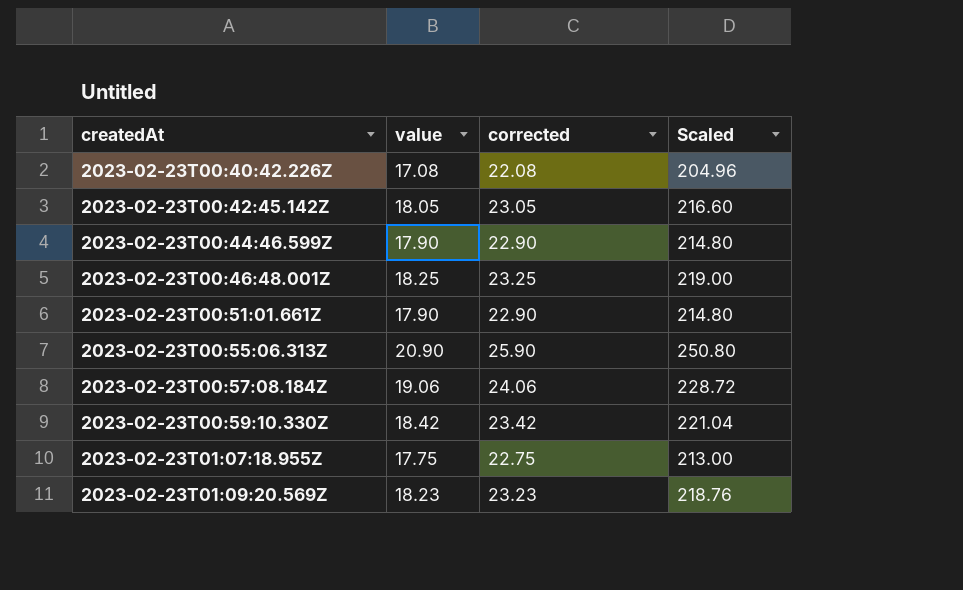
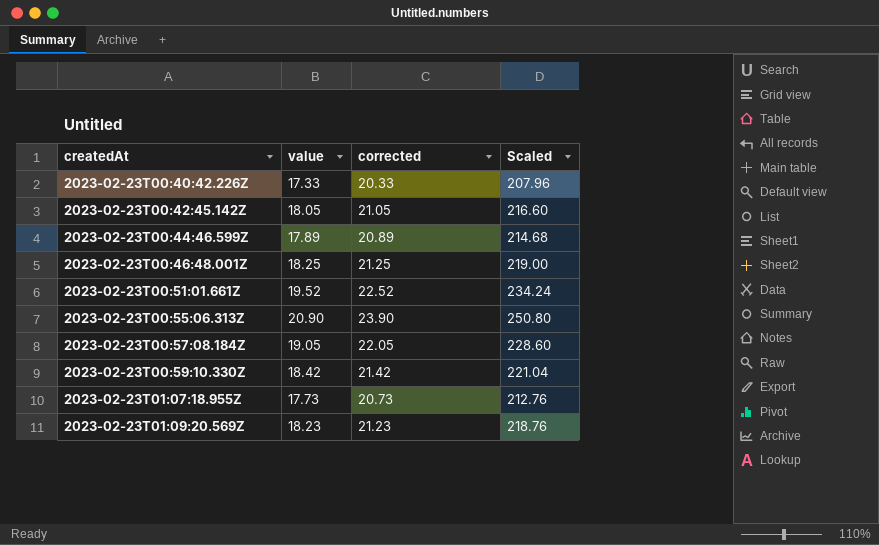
column corrected | formula: [value] + 5 -> [value] + 3
2023-02-23T00:40:42.226Z | value: 17.08 -> 17.33
2023-02-23T00:40:42.226Z | Scaled: 204.96 -> 207.96
2023-02-23T00:44:46.599Z | value: 17.90 -> 17.89
2023-02-23T00:44:46.599Z | Scaled: 214.80 -> 214.68
2023-02-23T00:51:01.661Z | value: 17.90 -> 19.52
2023-02-23T00:51:01.661Z | Scaled: 214.80 -> 234.24
2023-02-23T00:57:08.184Z | value: 19.06 -> 19.05
2023-02-23T00:57:08.184Z | Scaled: 228.72 -> 228.60
2023-02-23T01:07:18.955Z | value: 17.75 -> 17.73
2023-02-23T01:07:18.955Z | Scaled: 213.00 -> 212.76

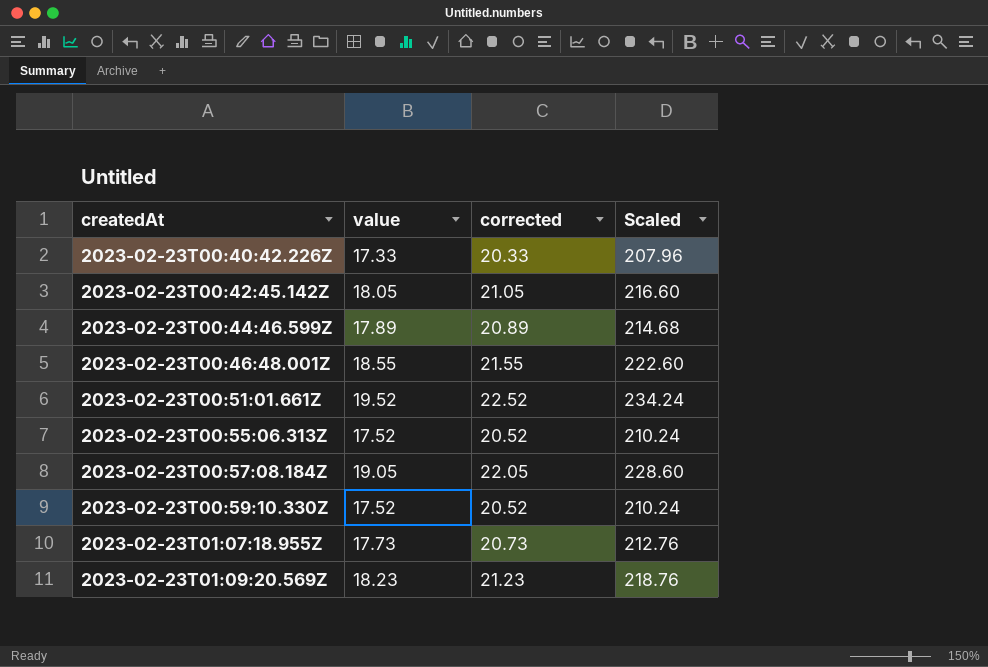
2023-02-23T00:46:48.001Z | value: 18.25 -> 18.55
2023-02-23T00:46:48.001Z | corrected: 21.25 -> 21.55
2023-02-23T00:46:48.001Z | Scaled: 219.00 -> 222.60
2023-02-23T00:55:06.313Z | value: 20.90 -> 17.52
2023-02-23T00:55:06.313Z | corrected: 23.90 -> 20.52
2023-02-23T00:55:06.313Z | Scaled: 250.80 -> 210.24
2023-02-23T00:59:10.330Z | value: 18.42 -> 17.52
2023-02-23T00:59:10.330Z | corrected: 21.42 -> 20.52
2023-02-23T00:59:10.330Z | Scaled: 221.04 -> 210.24

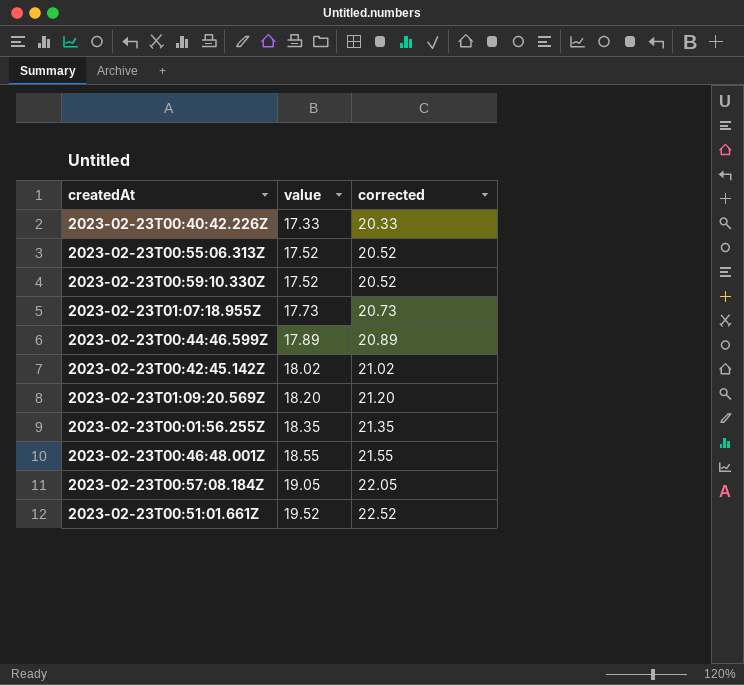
row order: createdAt ascending -> value ascending
column Scaled | formula: [value] * 12 -> none
2023-02-23T00:42:45.142Z | value: 18.05 -> 18.02
2023-02-23T00:42:45.142Z | corrected: 21.05 -> 21.02
2023-02-23T01:09:20.569Z | value: 18.23 -> 18.20
2023-02-23T01:09:20.569Z | corrected: 21.23 -> 21.20
row 2023-02-23T00:01:56.255Z: none -> 18.35 | 21.35

